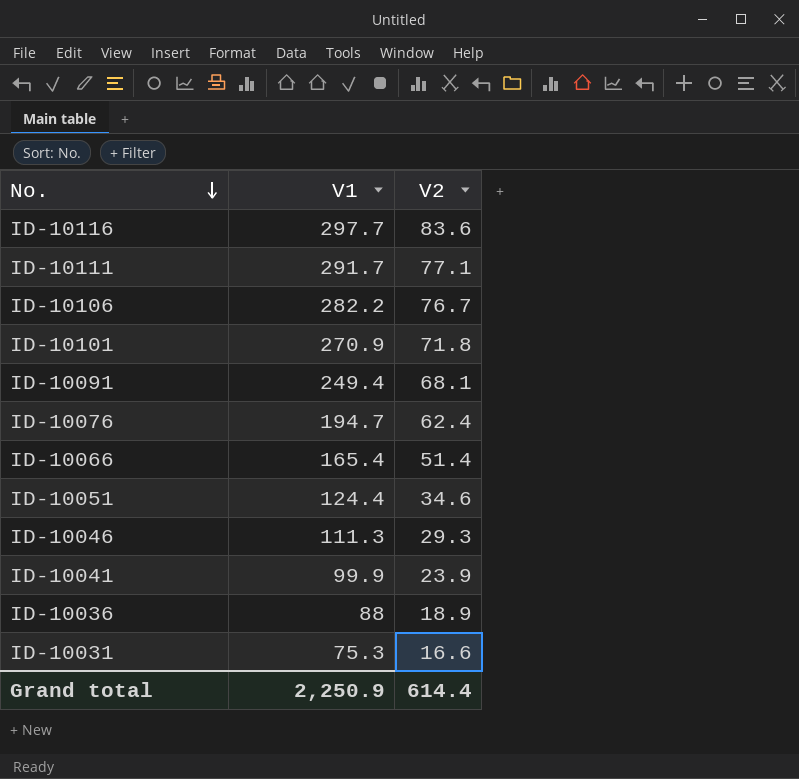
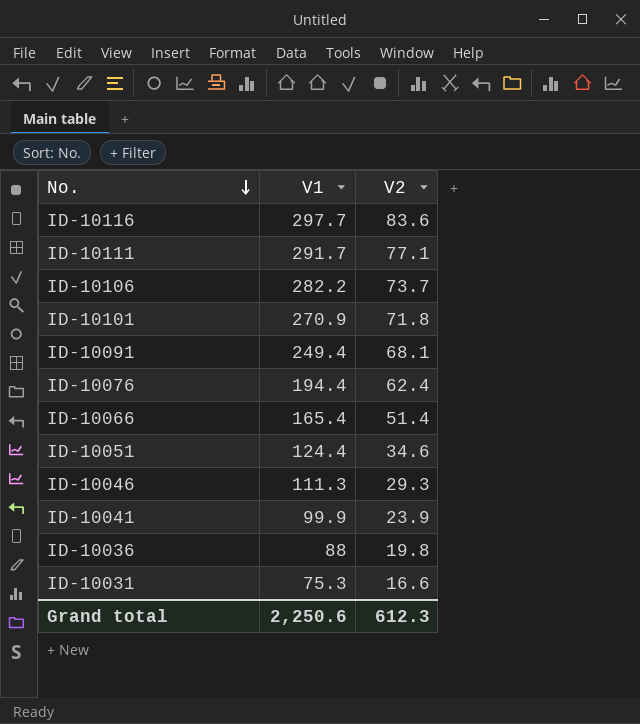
ID-10106 | V2: 76.7 -> 73.7
ID-10076 | V1: 194.7 -> 194.4
ID-10036 | V2: 18.9 -> 19.8
Grand total | V1: 2,250.9 -> 2,250.6
Grand total | V2: 614.4 -> 612.3

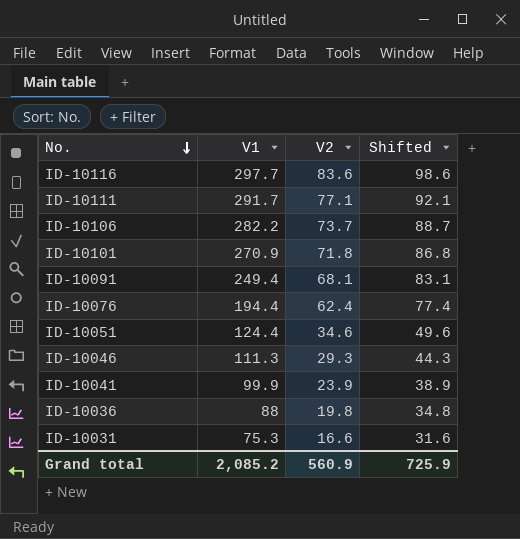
column Shifted | formula: none -> [V2] + 15
row ID-10066: 165.4 | 51.4 -> none
Grand total | V1: 2,250.6 -> 2,085.2
Grand total | V2: 612.3 -> 560.9

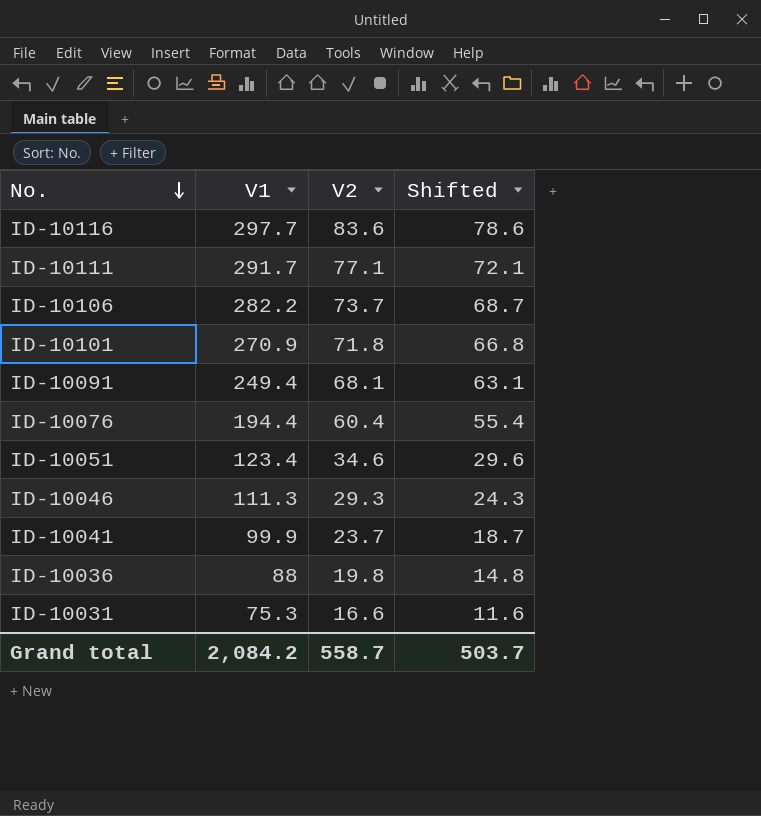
column Shifted | formula: [V2] + 15 -> [V2] - 5
ID-10076 | V2: 62.4 -> 60.4
ID-10051 | V1: 124.4 -> 123.4
ID-10041 | V2: 23.9 -> 23.7
Grand total | V1: 2,085.2 -> 2,084.2
Grand total | V2: 560.9 -> 558.7
Grand total | Shifted: 725.9 -> 503.7

